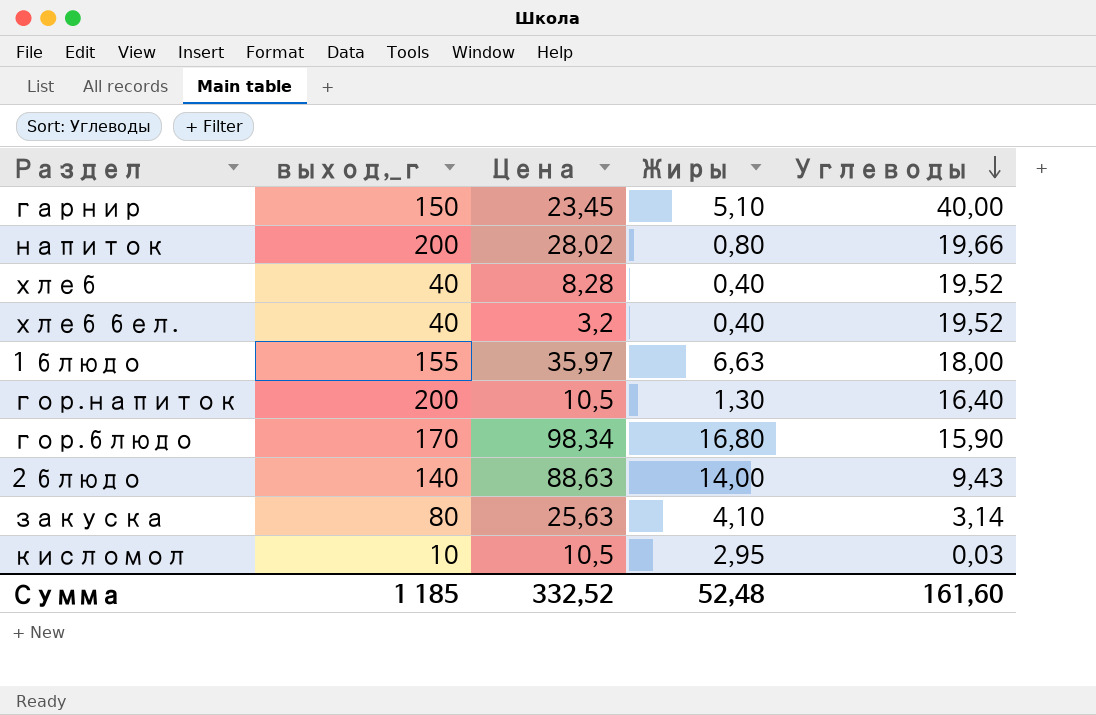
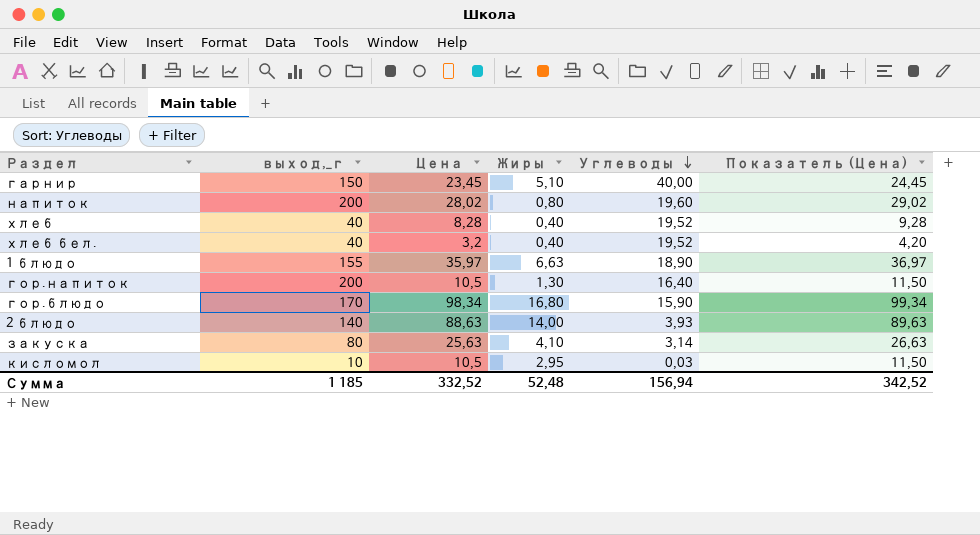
column Показатель (Цена) | formula: none -> [Цена] + 1
напиток | Углеводы: 19,66 -> 19,60
1 блюдо | Углеводы: 18,00 -> 18,90
2 блюдо | Углеводы: 9,43 -> 3,93
Сумма | Углеводы: 161,60 -> 156,94

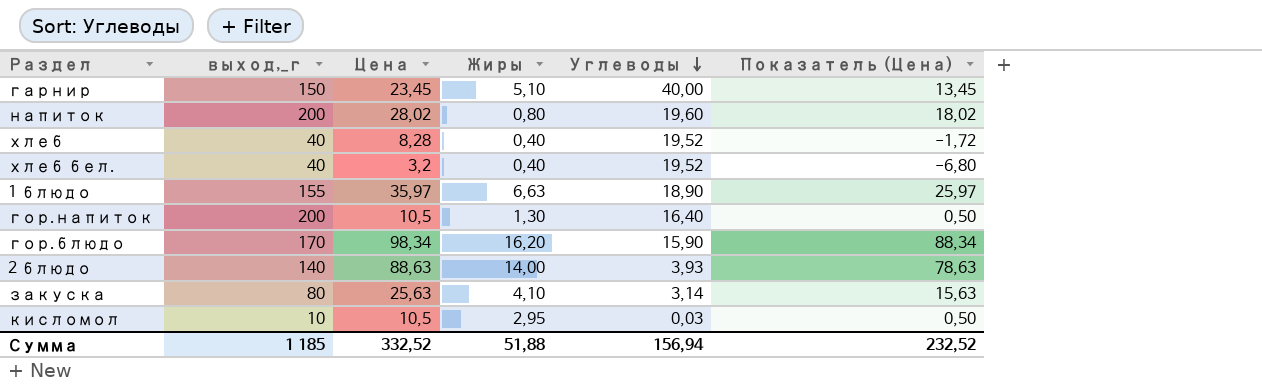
column Показатель (Цена) | formula: [Цена] + 1 -> [Цена] - 10
гор.блюдо | Жиры: 16,80 -> 16,20
Сумма | Жиры: 52,48 -> 51,88
Сумма | Показатель (Цена): 342,52 -> 232,52

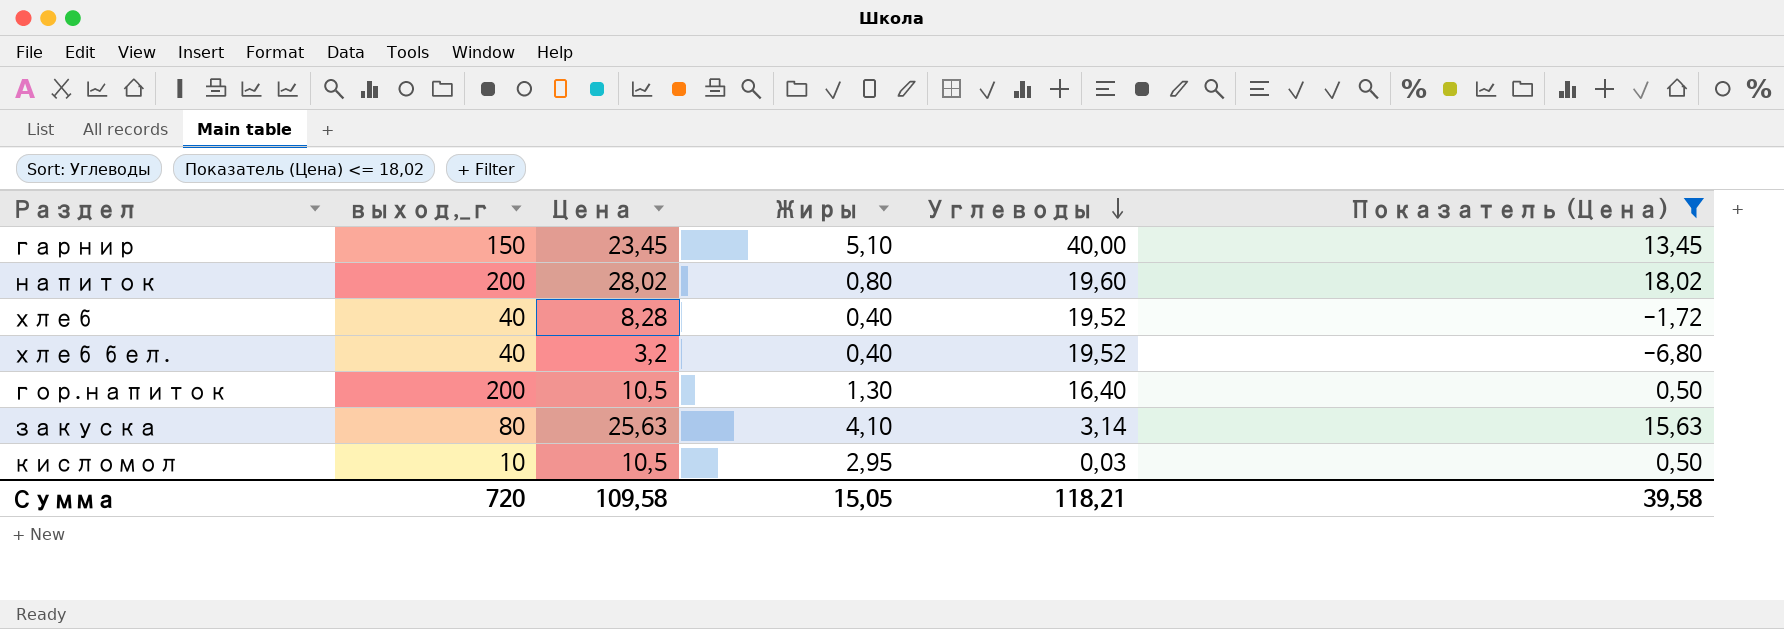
filter: none -> Показатель (Цена) <= 18,02
Сумма | выход,_г: 1 185 -> 720
Сумма | Цена: 332,52 -> 109,58
Сумма | Жиры: 51,88 -> 15,05
Сумма | Углеводы: 156,94 -> 118,21
Сумма | Показатель (Цена): 232,52 -> 39,58

